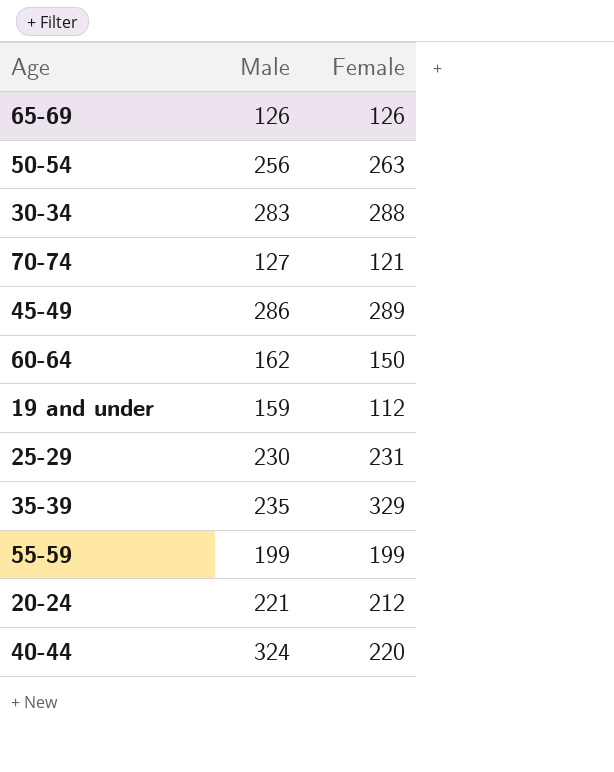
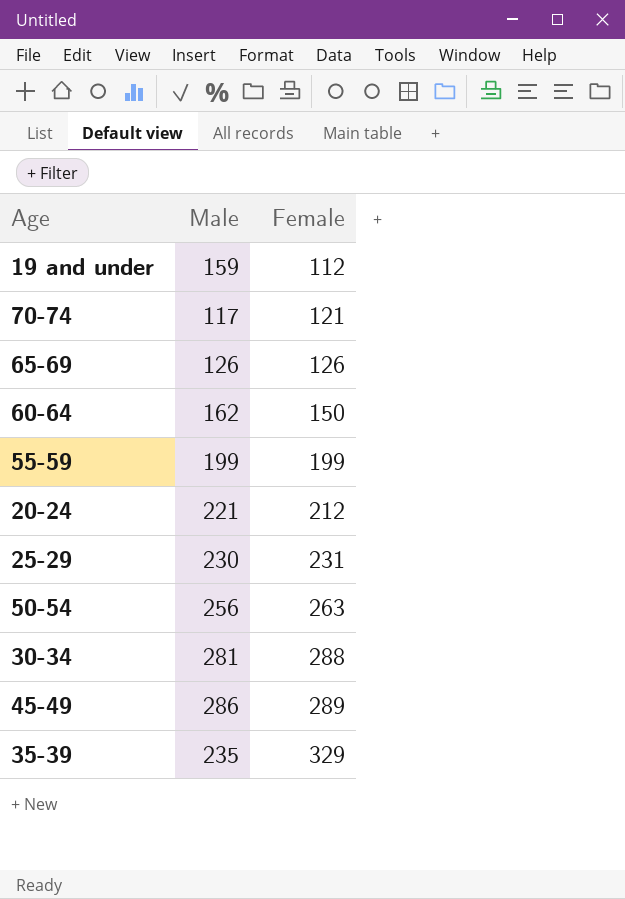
row order: none -> Female ascending
row 40-44: 324 | 220 -> none
70-74 | Male: 127 -> 117
30-34 | Male: 283 -> 281

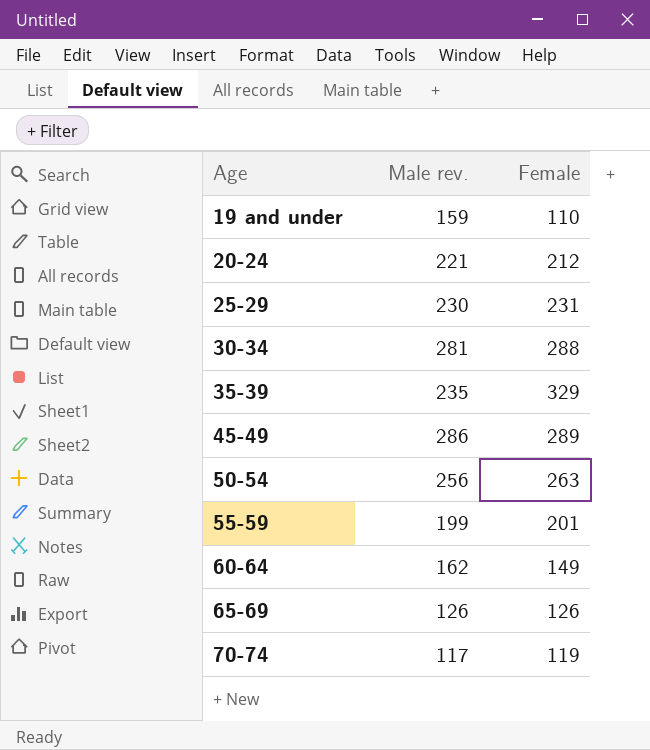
row order: Female ascending -> Age ascending
column name: Male -> Male rev.
19 and under | Female: 112 -> 110
55-59 | Female: 199 -> 201
60-64 | Female: 150 -> 149
70-74 | Female: 121 -> 119

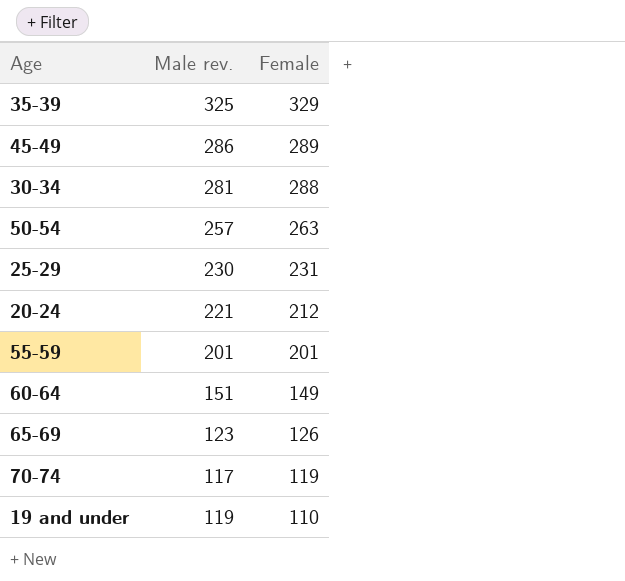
row order: Age ascending -> Female descending
35-39 | Male rev.: 235 -> 325
50-54 | Male rev.: 256 -> 257
55-59 | Male rev.: 199 -> 201
60-64 | Male rev.: 162 -> 151
65-69 | Male rev.: 126 -> 123
19 and under | Male rev.: 159 -> 119

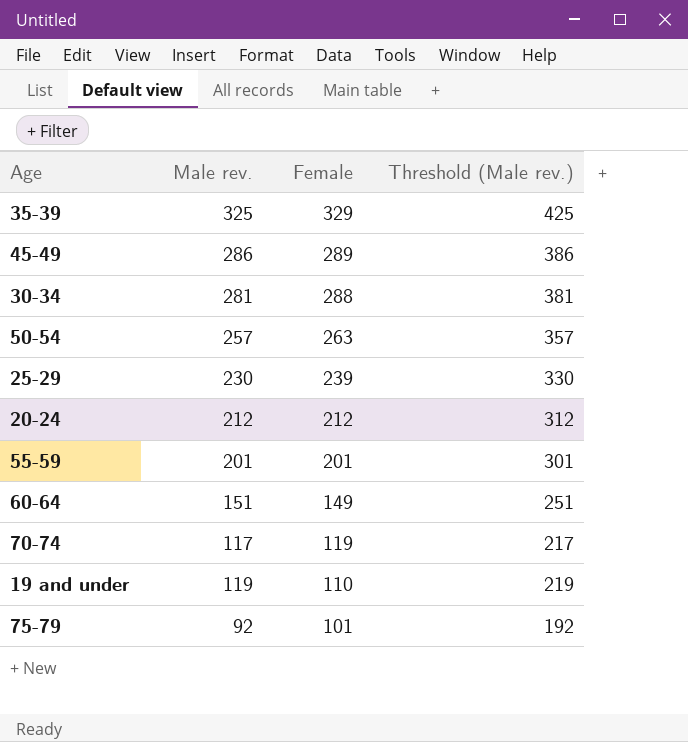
column Threshold (Male rev.) | formula: none -> [Male rev.] + 100
row 65-69: 123 | 126 -> none
25-29 | Female: 231 -> 239
20-24 | Male rev.: 221 -> 212
row 75-79: none -> 92 | 101 | 192

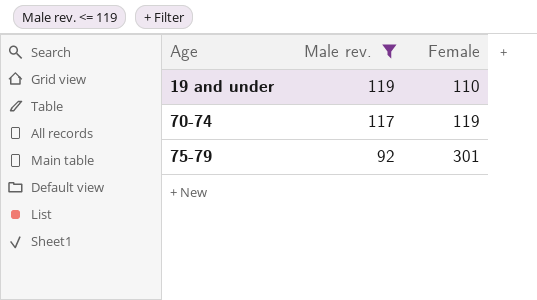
filter: none -> Male rev. <= 119
row order: Female descending -> Age ascending
column Threshold (Male rev.) | formula: [Male rev.] + 100 -> none
75-79 | Female: 101 -> 301

